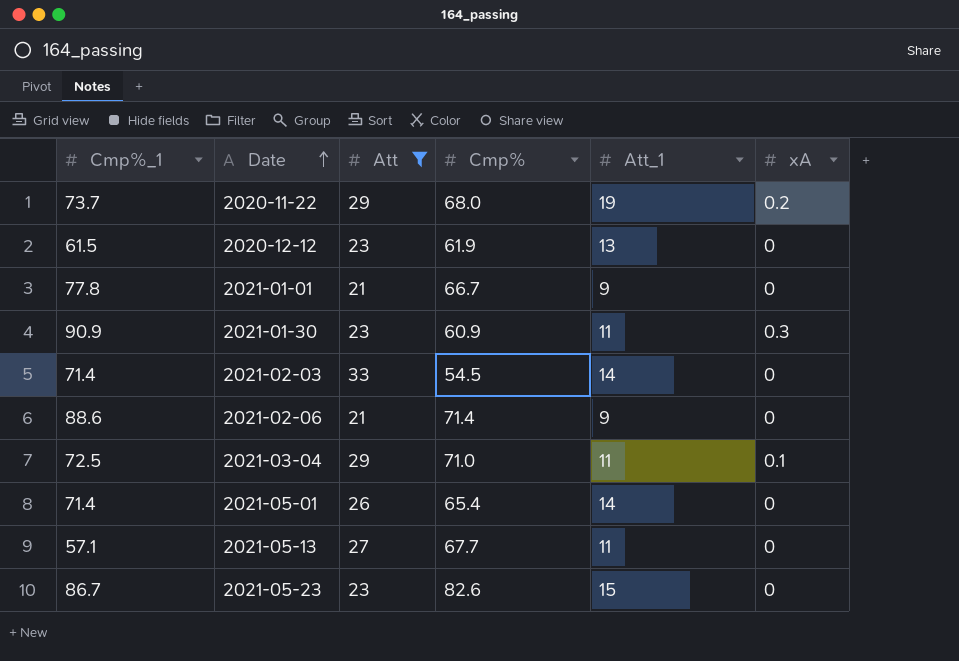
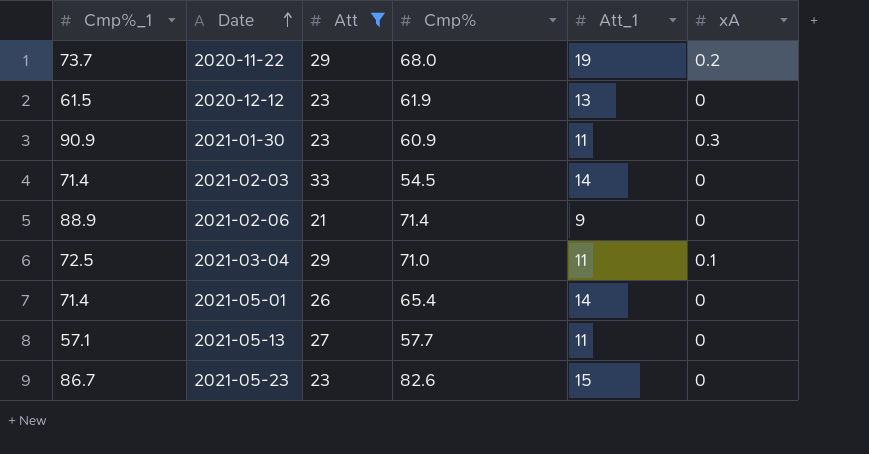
row 2021-01-01: 77.8 | 21 | 66.7 | 9 | 0 -> none
2021-02-06 | Cmp%_1: 88.6 -> 88.9
2021-05-13 | Cmp%: 67.7 -> 57.7

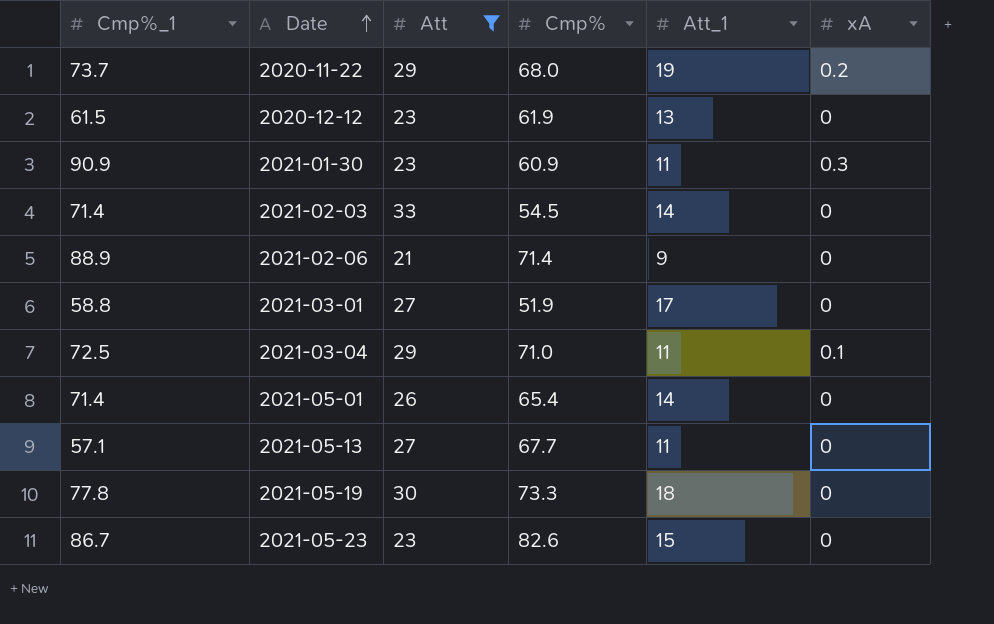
row 2021-03-01: none -> 58.8 | 27 | 51.9 | 17 | 0
2021-05-13 | Cmp%: 57.7 -> 67.7
row 2021-05-19: none -> 77.8 | 30 | 73.3 | 18 | 0

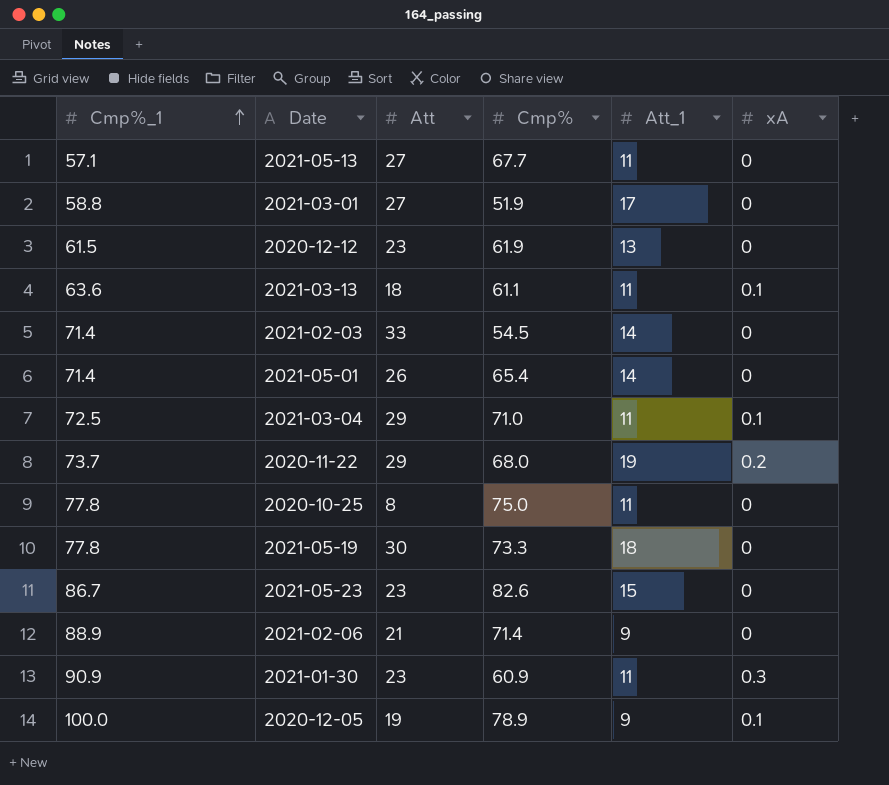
filter: Att >= 21 -> none
row order: Date ascending -> Cmp%_1 ascending

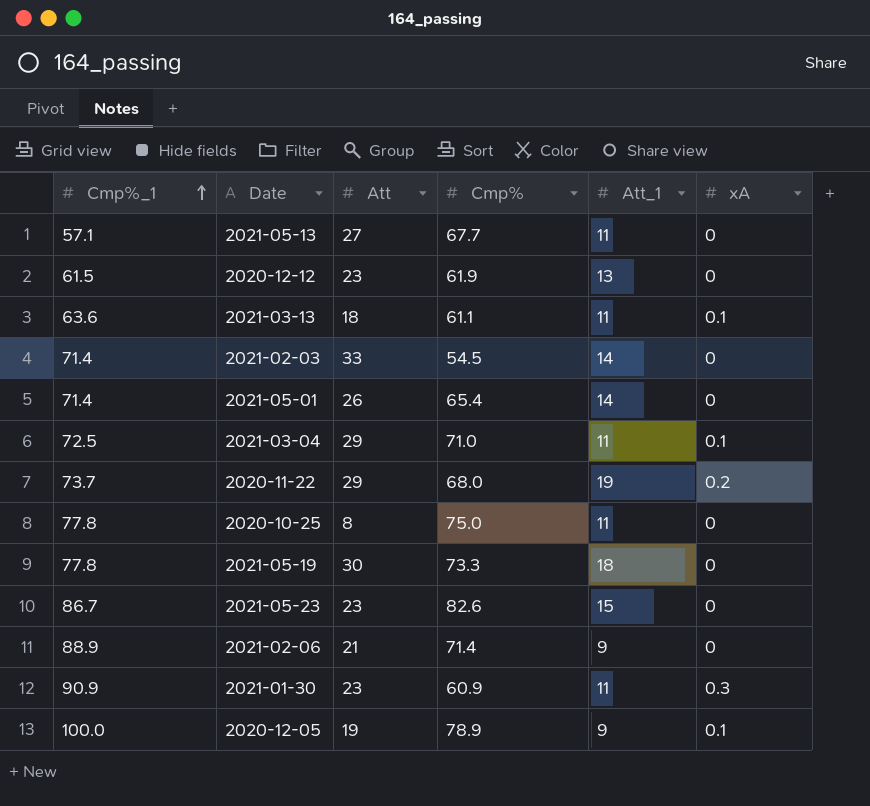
row 2021-03-01: 58.8 | 27 | 51.9 | 17 | 0 -> none

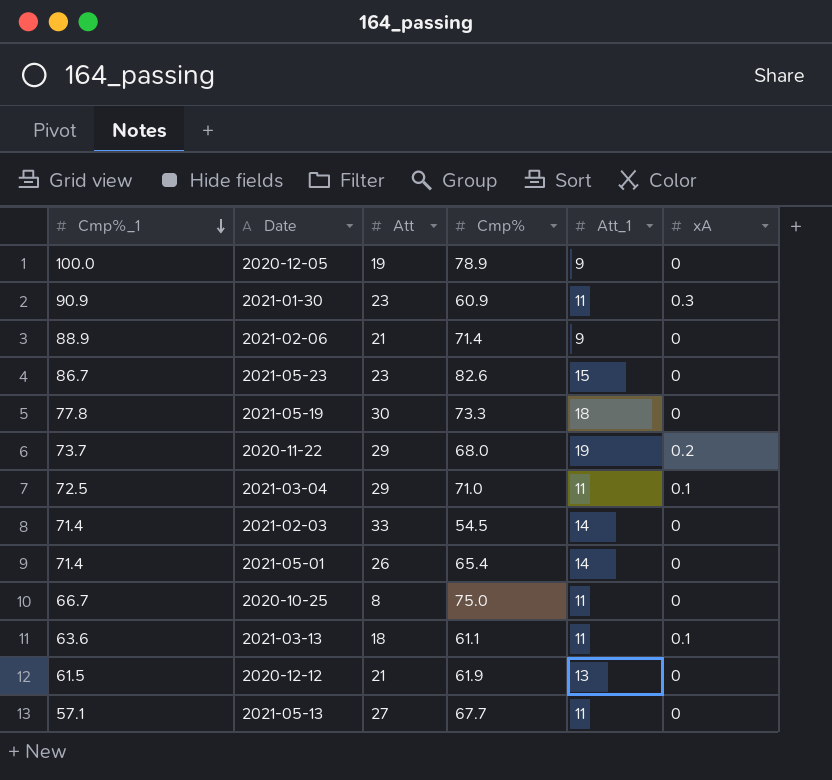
row order: Cmp%_1 ascending -> Cmp%_1 descending
2020-12-05 | xA: 0.1 -> 0
2020-10-25 | Cmp%_1: 77.8 -> 66.7
2020-12-12 | Att: 23 -> 21

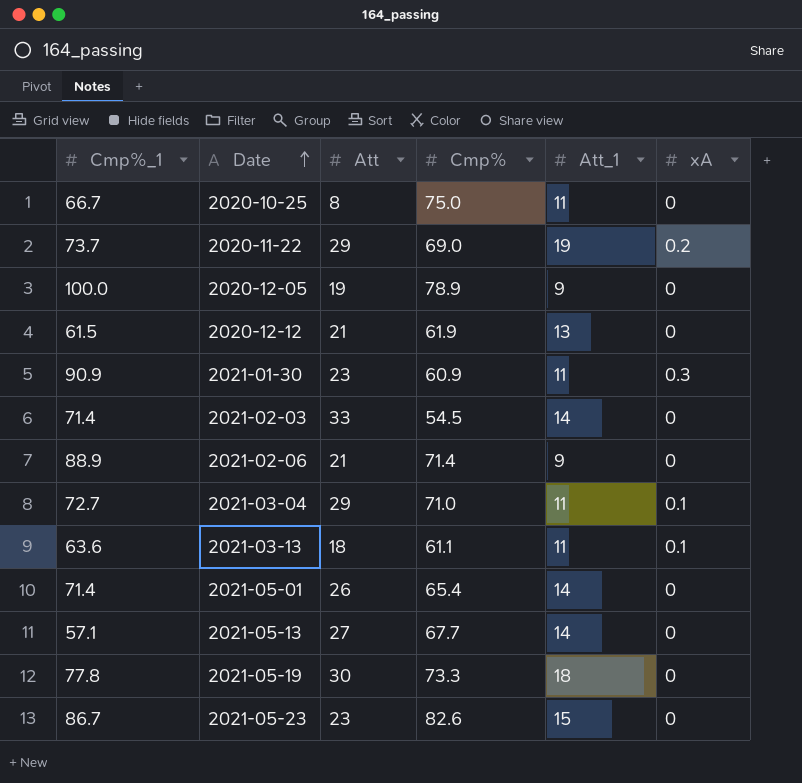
row order: Cmp%_1 descending -> Date ascending
2020-11-22 | Cmp%: 68.0 -> 69.0
2021-03-04 | Cmp%_1: 72.5 -> 72.7
2021-05-13 | Att_1: 11 -> 14

